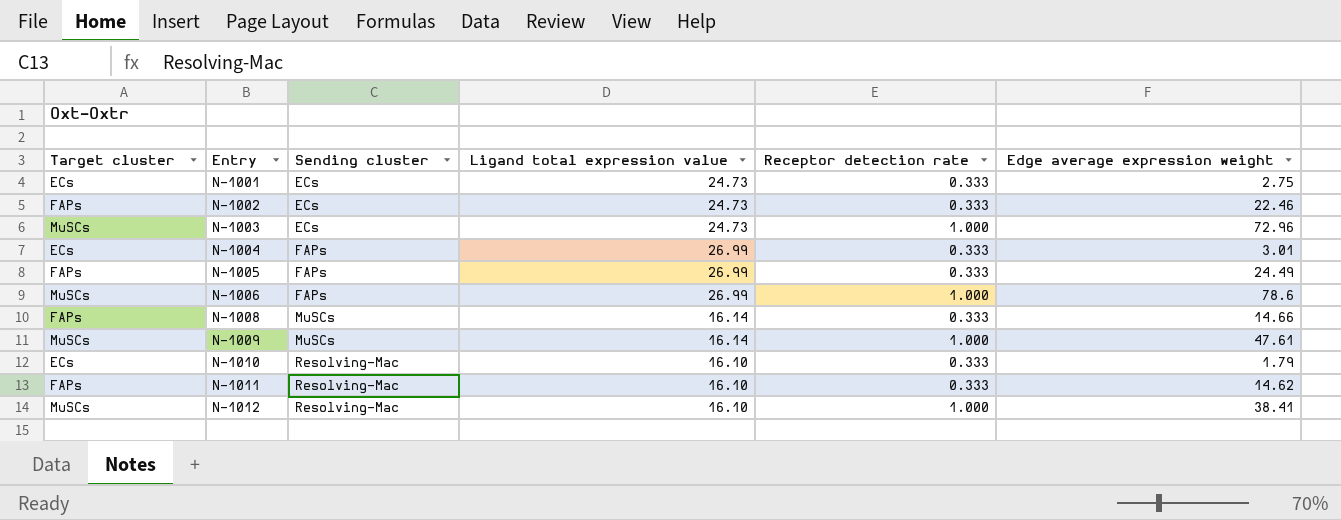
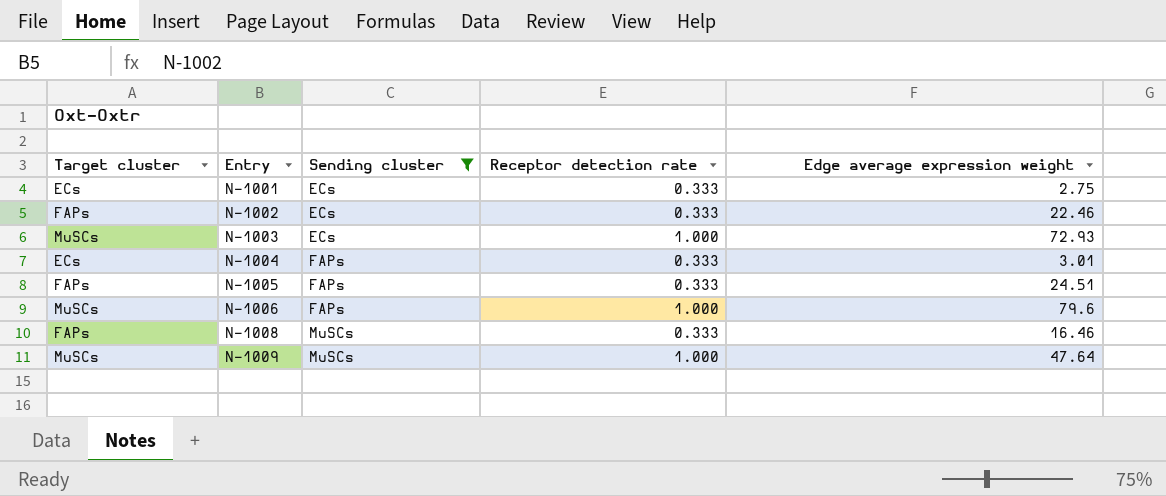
filter: none -> Sending cluster != Resolving-Mac
column Ligand total expression value | position: 4 -> none
N-1003 | Edge average expression weight: 72.96 -> 72.93
N-1005 | Edge average expression weight: 24.49 -> 24.51
N-1006 | Edge average expression weight: 78.6 -> 79.6
N-1008 | Edge average expression weight: 14.66 -> 16.46
N-1009 | Edge average expression weight: 47.61 -> 47.64

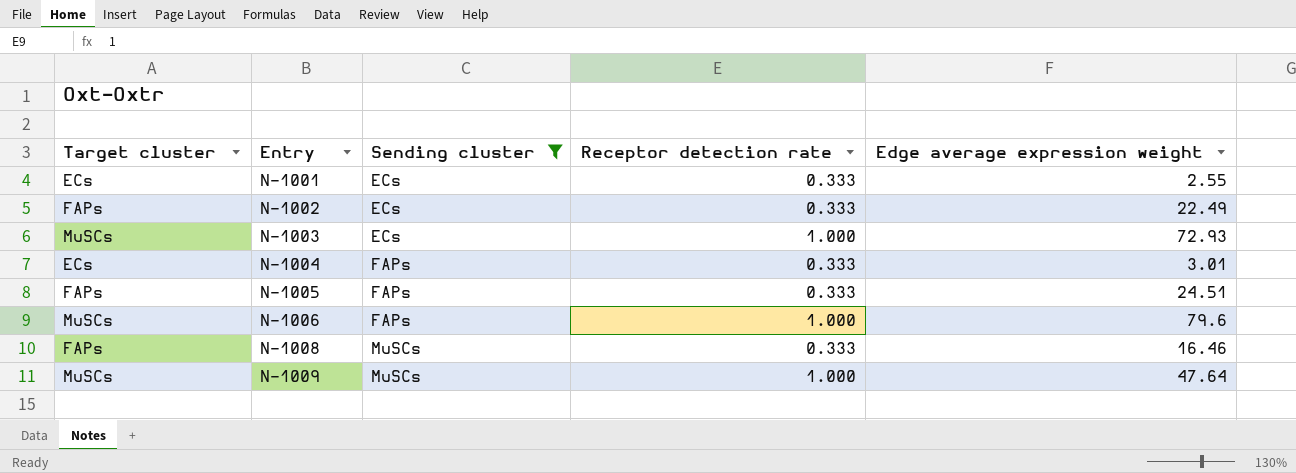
N-1001 | Edge average expression weight: 2.75 -> 2.55
N-1002 | Edge average expression weight: 22.46 -> 22.49

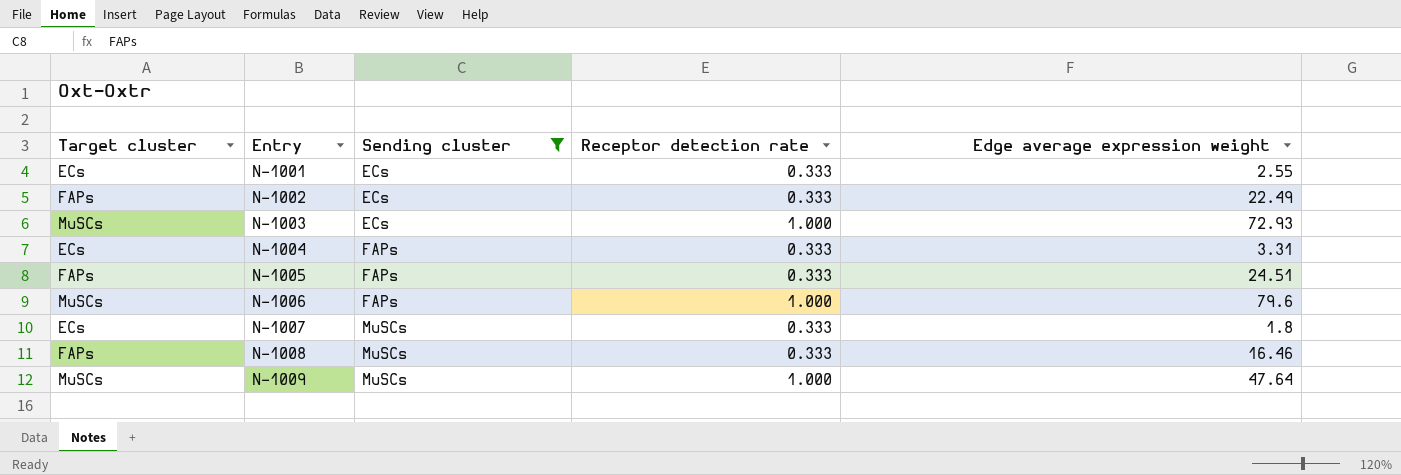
N-1004 | Edge average expression weight: 3.01 -> 3.31
row N-1007: none -> ECs | MuSCs | 0.333 | 1.8

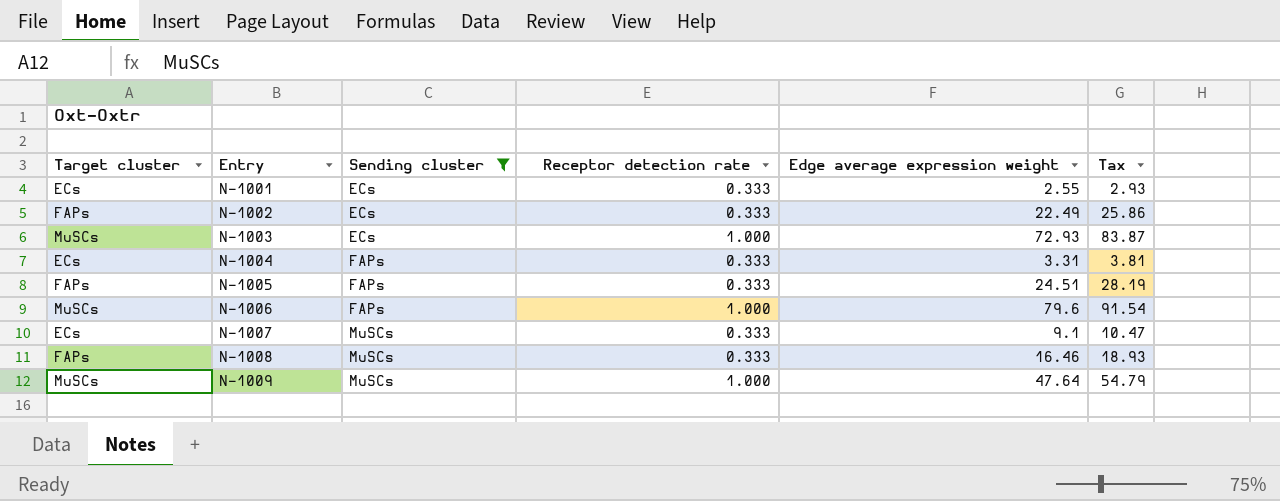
column Tax | formula: none -> [Edge average expression weight] * 1.15
N-1007 | Edge average expression weight: 1.8 -> 9.1

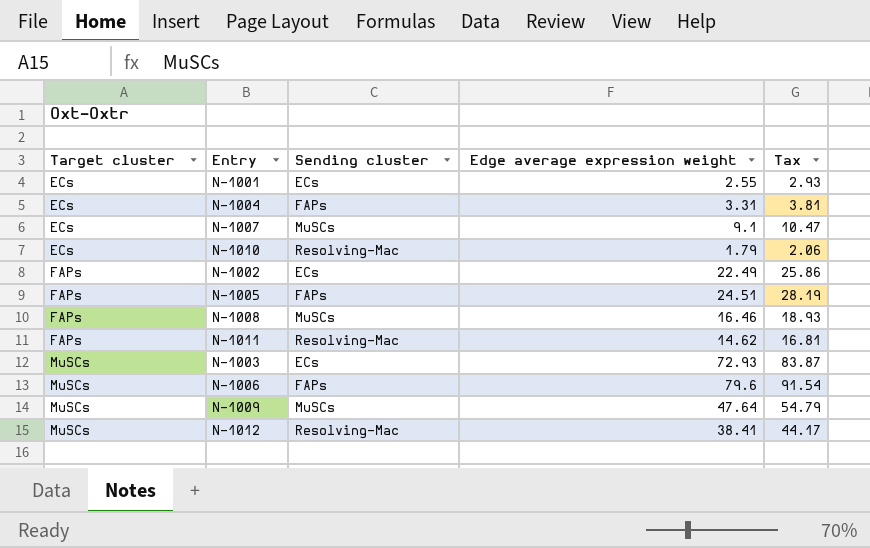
filter: Sending cluster != Resolving-Mac -> none
row order: Entry ascending -> Target cluster ascending
column Receptor detection rate | position: 4 -> none

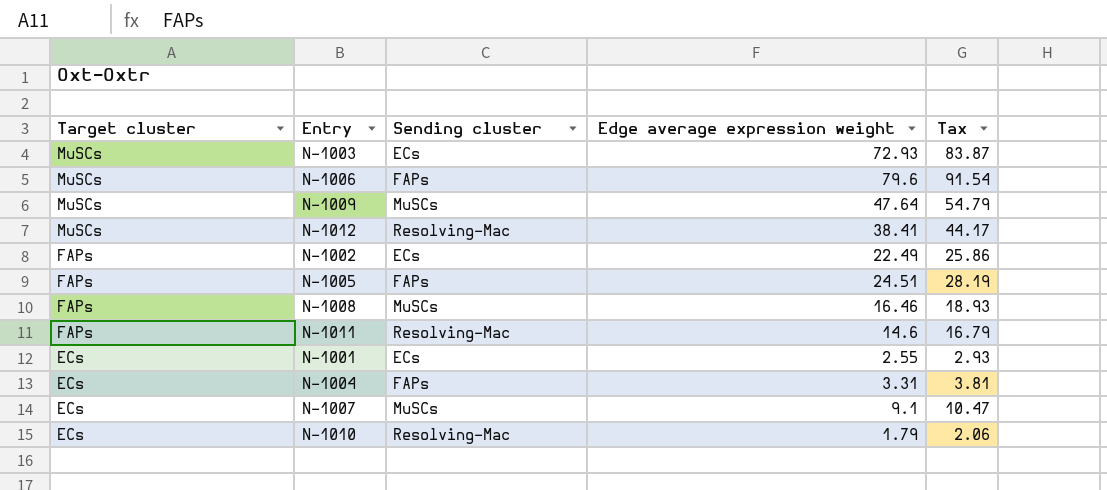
row order: Target cluster ascending -> Target cluster descending
N-1011 | Edge average expression weight: 14.62 -> 14.6
N-1011 | Tax: 16.81 -> 16.79

